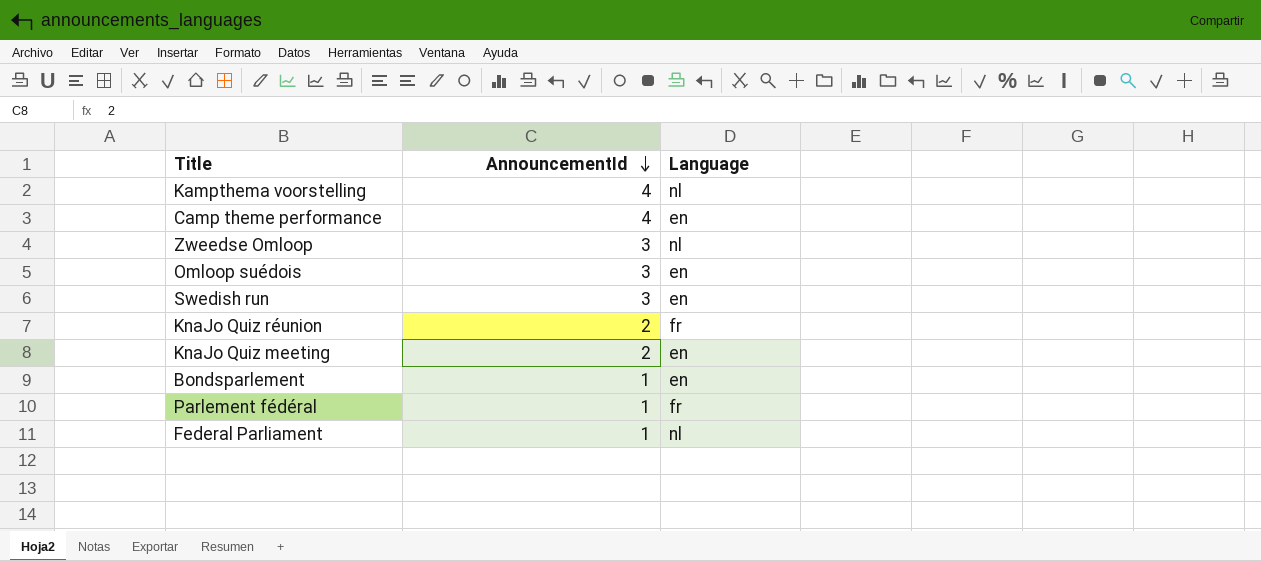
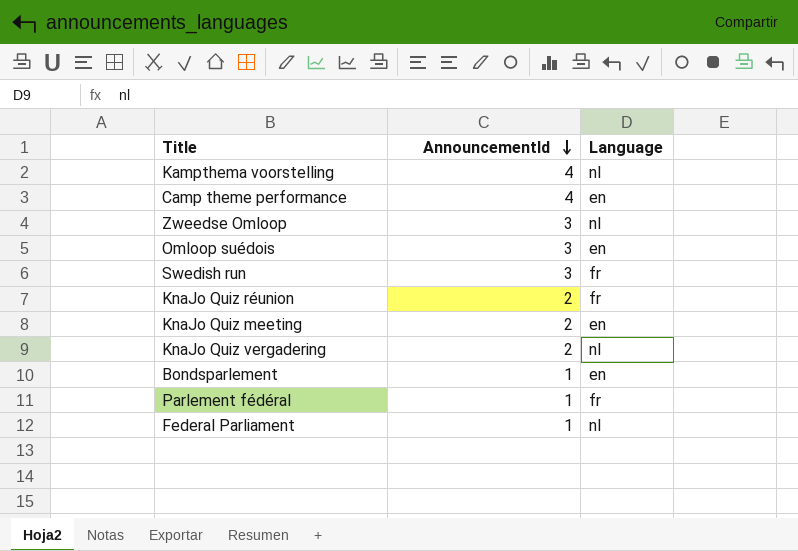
Swedish run | Language: en -> fr
row KnaJo Quiz vergadering: none -> 2 | nl

